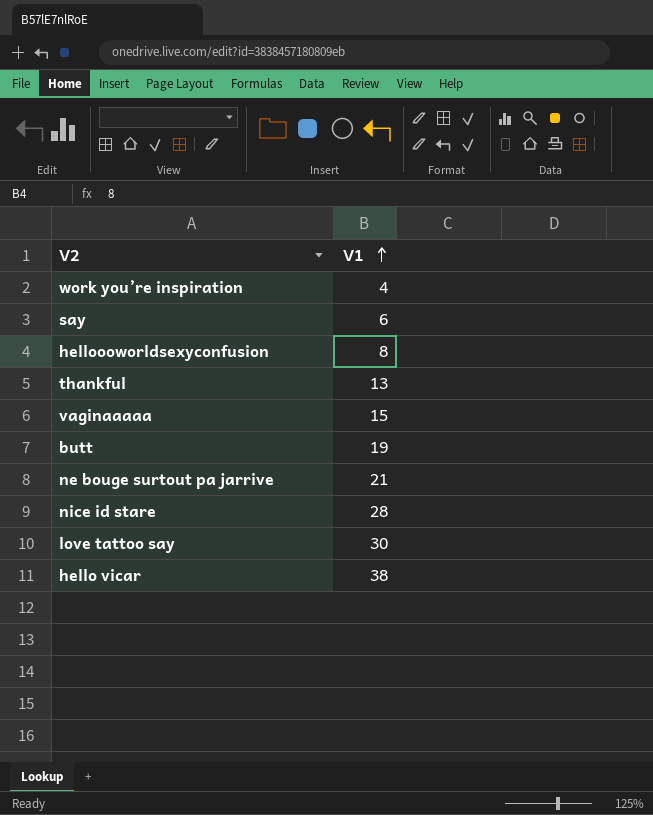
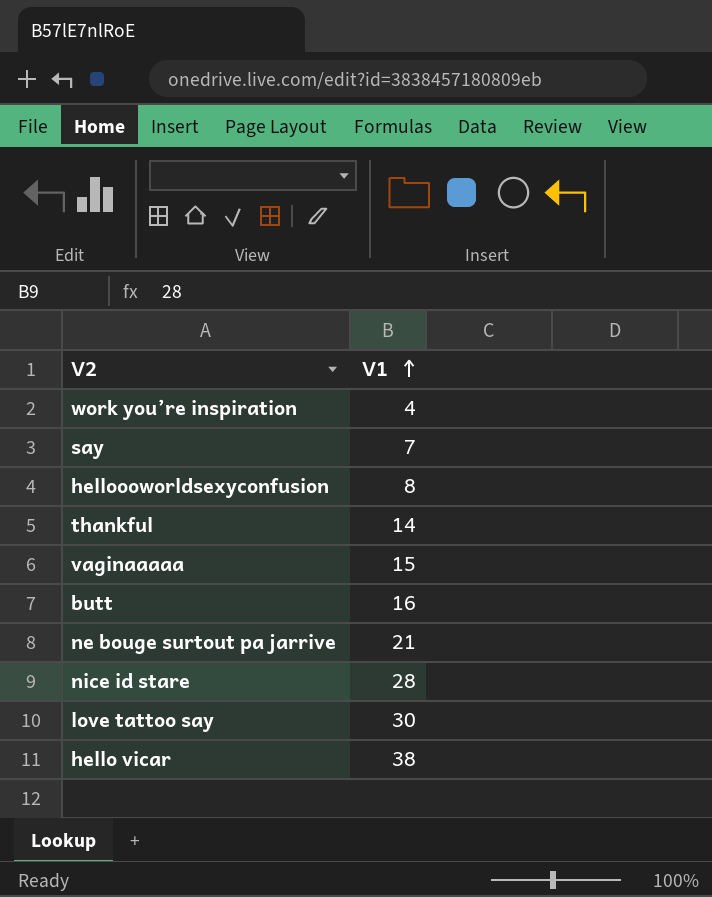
say | V1: 6 -> 7
thankful | V1: 13 -> 14
butt | V1: 19 -> 16

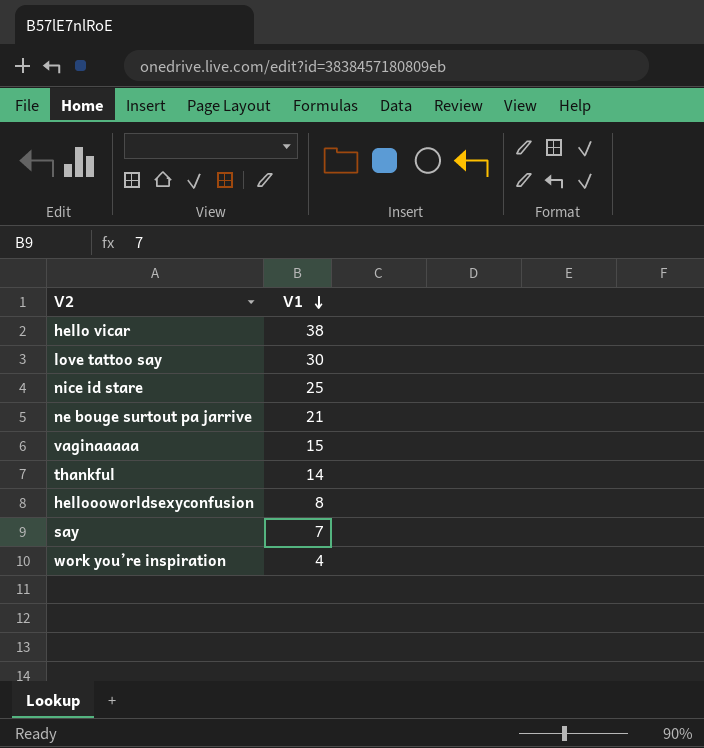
row order: V1 ascending -> V1 descending
row butt: 16 -> none
nice id stare | V1: 28 -> 25

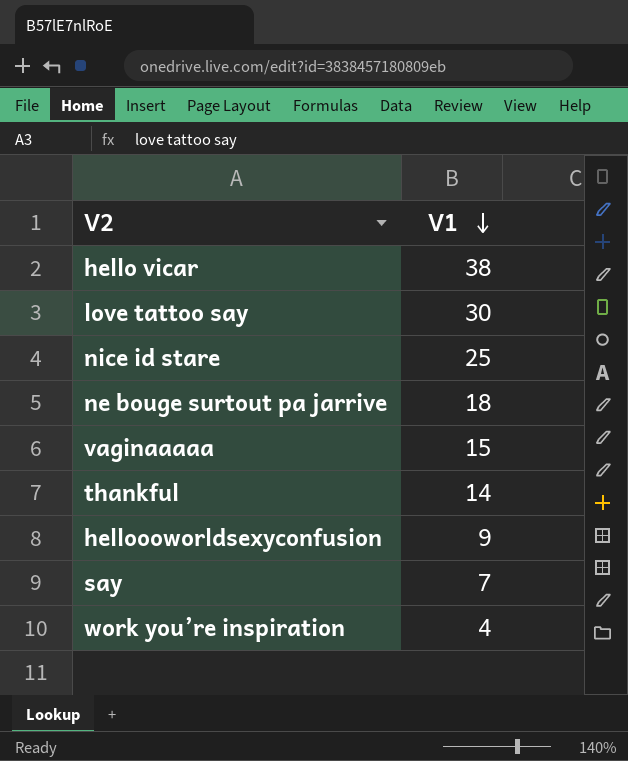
ne bouge surtout pa jarrive | V1: 21 -> 18
helloooworldsexyconfusion | V1: 8 -> 9

